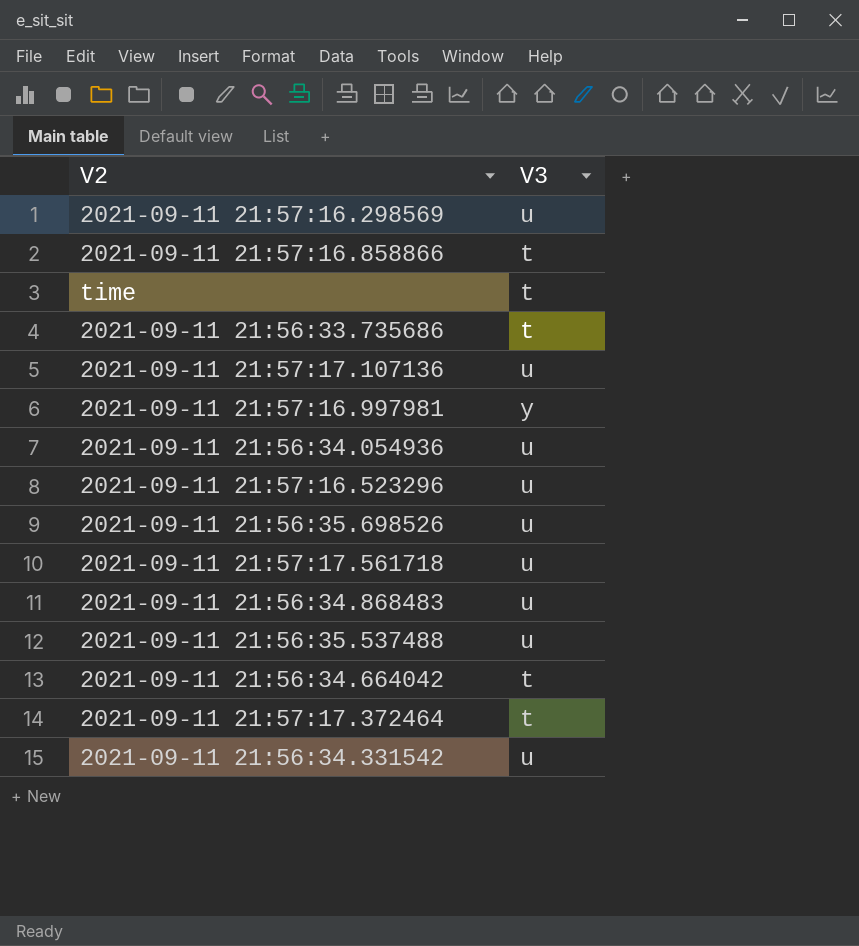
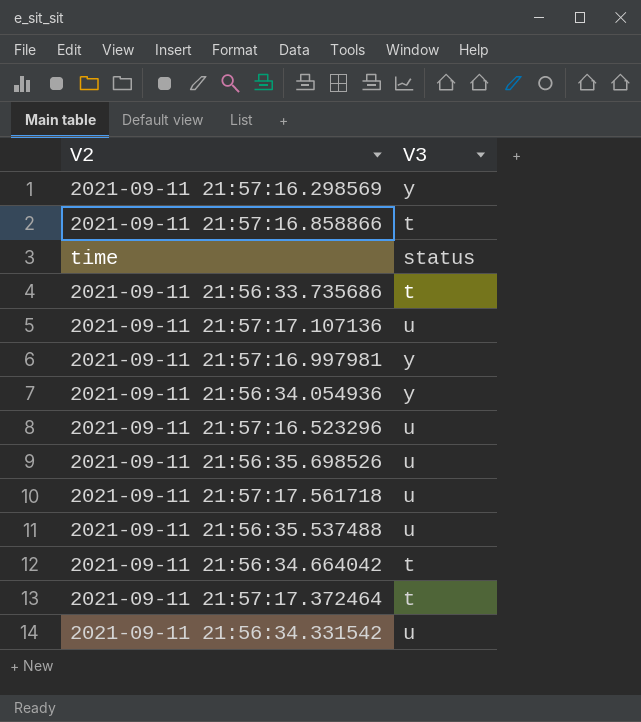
row 2021-09-11 21:56:34.868483: u -> none
2021-09-11 21:57:16.298569 | V3: u -> y
time | V3: t -> status
2021-09-11 21:56:34.054936 | V3: u -> y

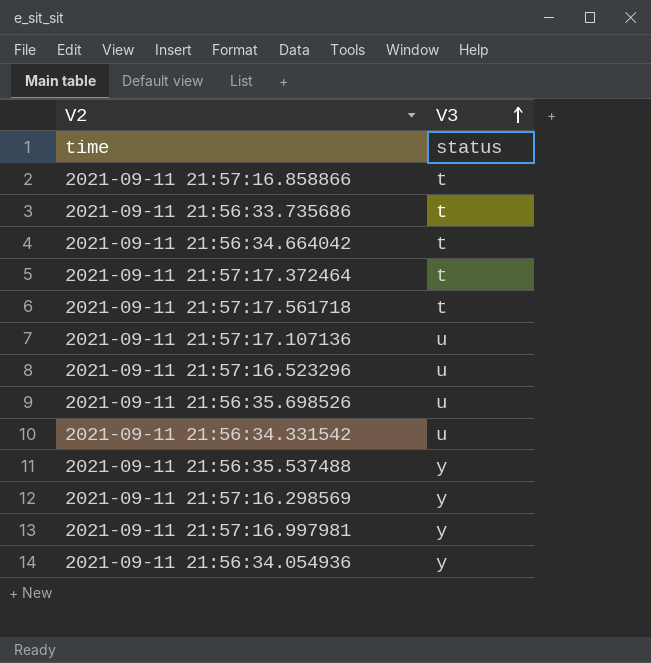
row order: none -> V3 ascending
2021-09-11 21:57:17.561718 | V3: u -> t
2021-09-11 21:56:35.537488 | V3: u -> y

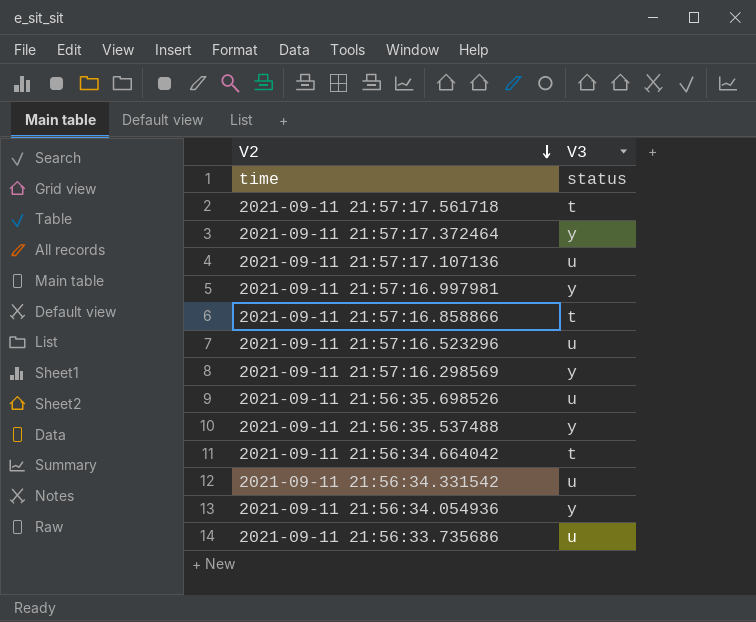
row order: V3 ascending -> V2 descending
2021-09-11 21:57:17.372464 | V3: t -> y
2021-09-11 21:56:33.735686 | V3: t -> u

